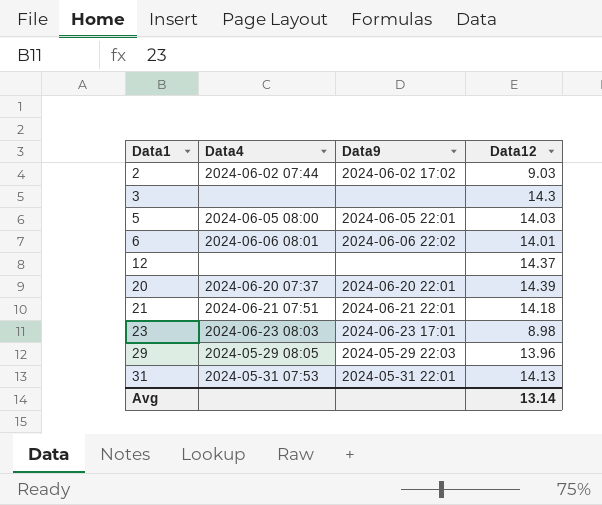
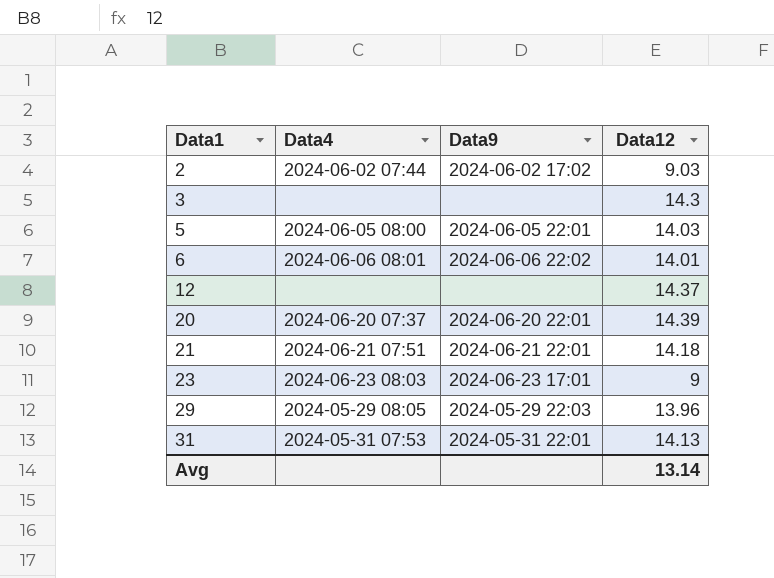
23 | Data12: 8.98 -> 9

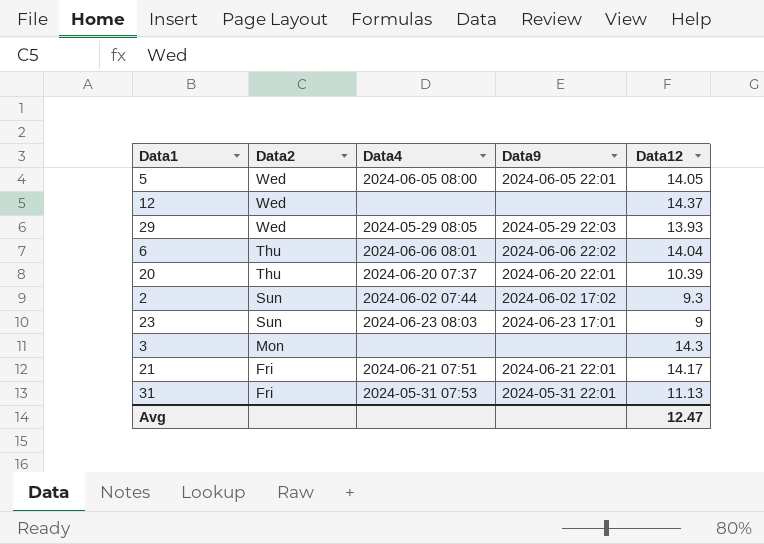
row order: Data1 ascending -> Data2 descending
column Data2 | position: none -> 2
5 | Data12: 14.03 -> 14.05
29 | Data12: 13.96 -> 13.93
6 | Data12: 14.01 -> 14.04
20 | Data12: 14.39 -> 10.39
2 | Data12: 9.03 -> 9.3
21 | Data12: 14.18 -> 14.17
31 | Data12: 14.13 -> 11.13
Avg | Data12: 13.14 -> 12.47

